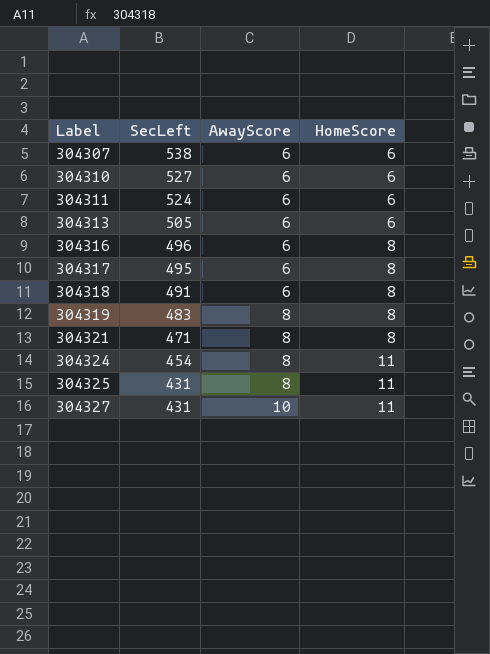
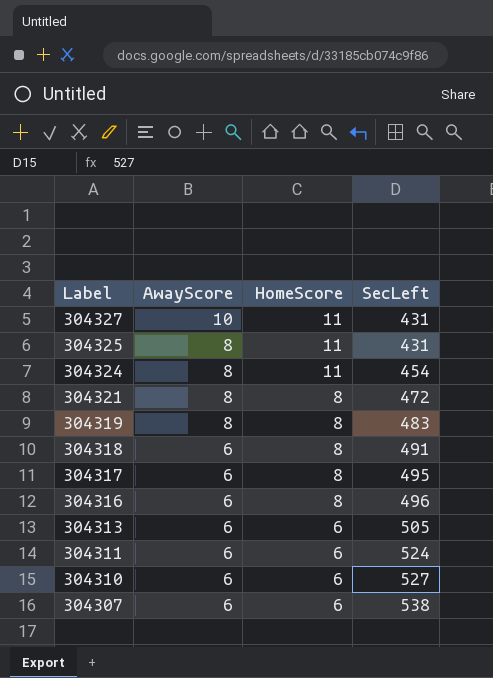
row order: Label ascending -> Label descending
column SecLeft | position: 2 -> 4
304321 | SecLeft: 471 -> 472

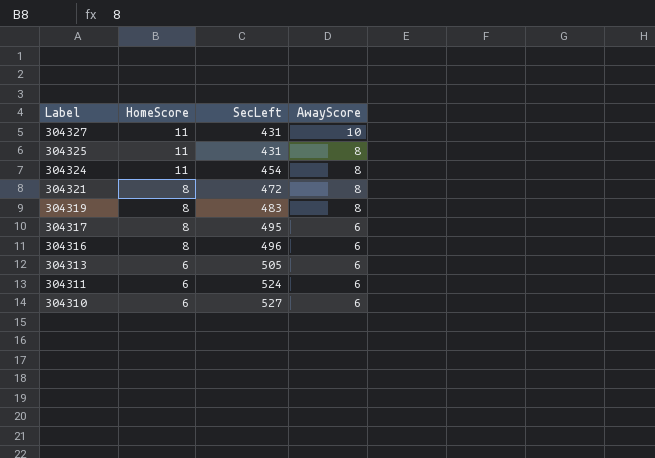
column AwayScore | position: 2 -> 4
row 304318: 6 | 8 | 491 -> none
row 304307: 6 | 6 | 538 -> none

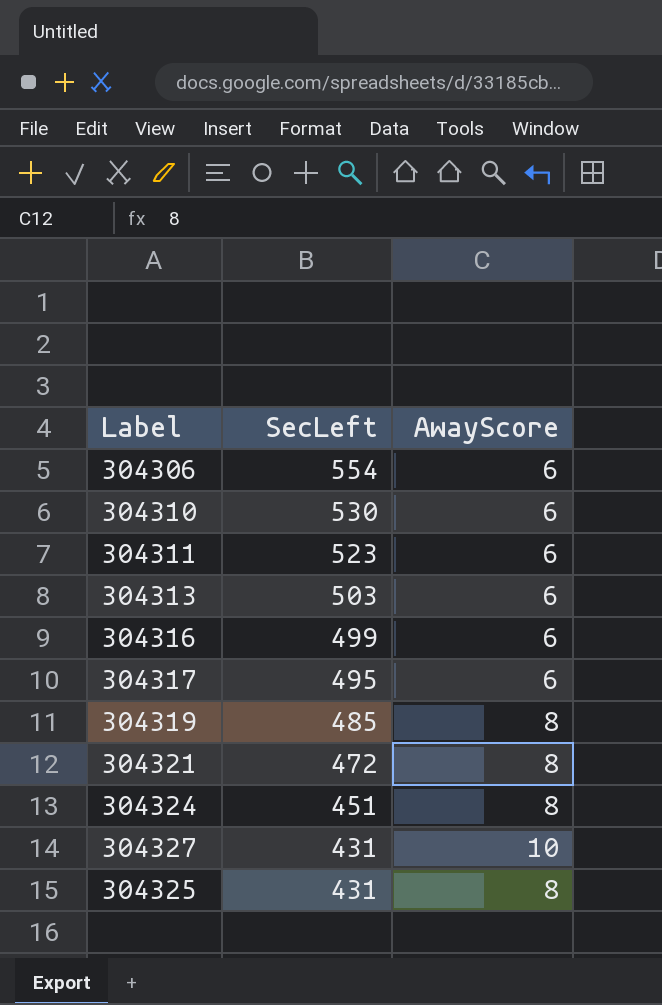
row order: Label descending -> SecLeft descending
column HomeScore | position: 2 -> none
row 304306: none -> 554 | 6
304310 | SecLeft: 527 -> 530
304311 | SecLeft: 524 -> 523
304313 | SecLeft: 505 -> 503
304316 | SecLeft: 496 -> 499
304319 | SecLeft: 483 -> 485
304324 | SecLeft: 454 -> 451

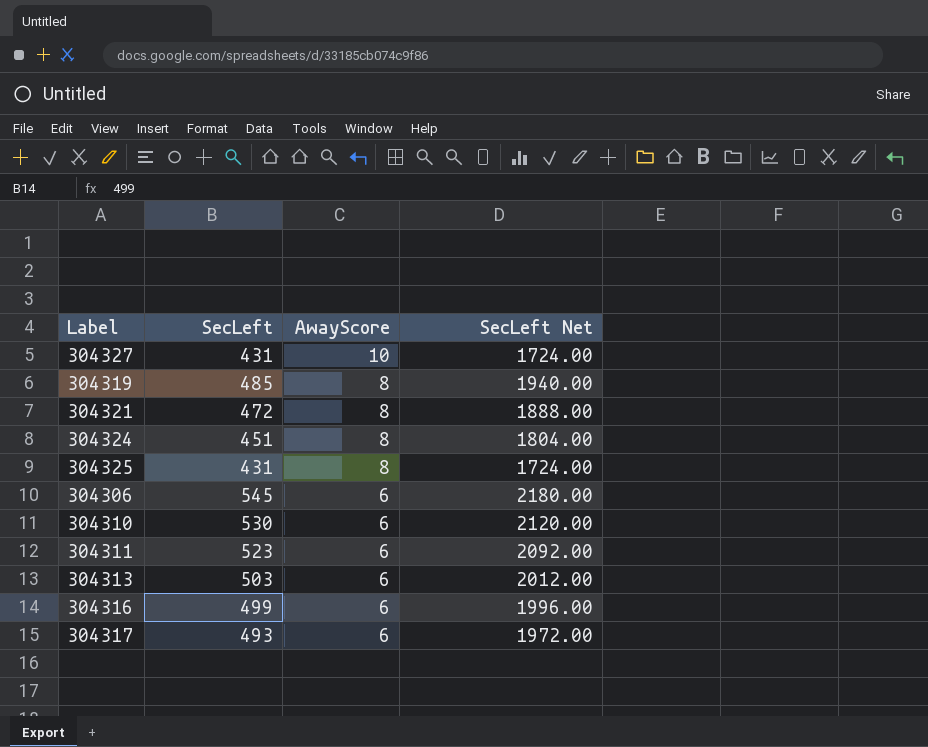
row order: SecLeft descending -> AwayScore descending
column SecLeft Net | formula: none -> [SecLeft] * 4
304306 | SecLeft: 554 -> 545
304317 | SecLeft: 495 -> 493

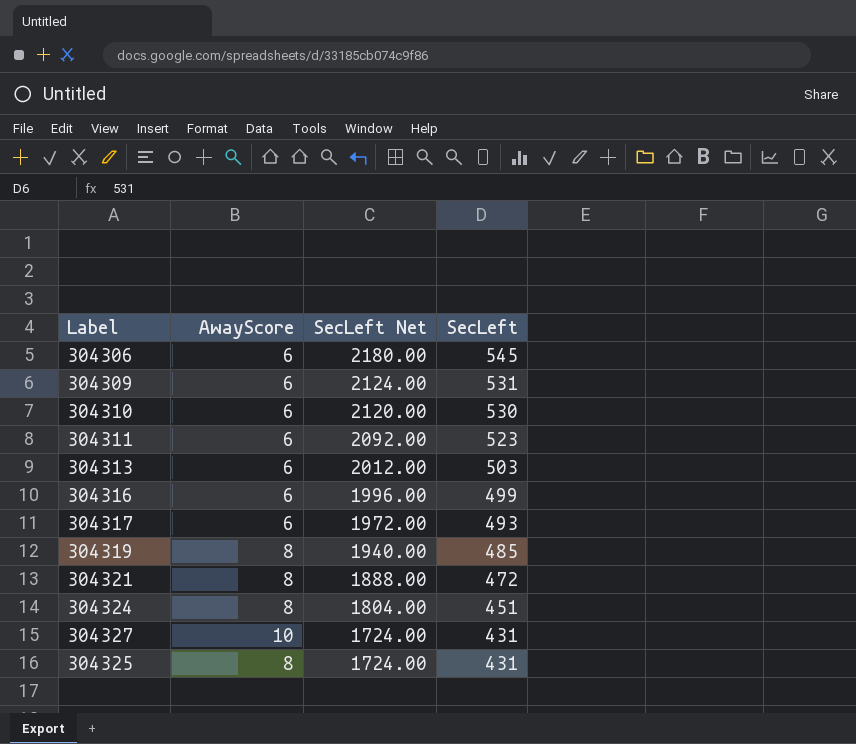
row order: AwayScore descending -> SecLeft Net descending
column SecLeft | position: 2 -> 4
row 304309: none -> 6 | 2124.00 | 531

